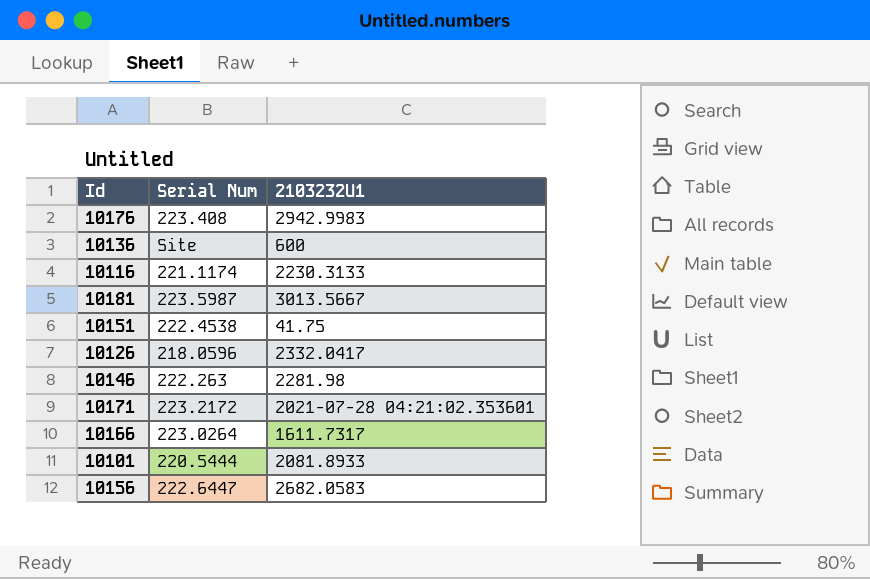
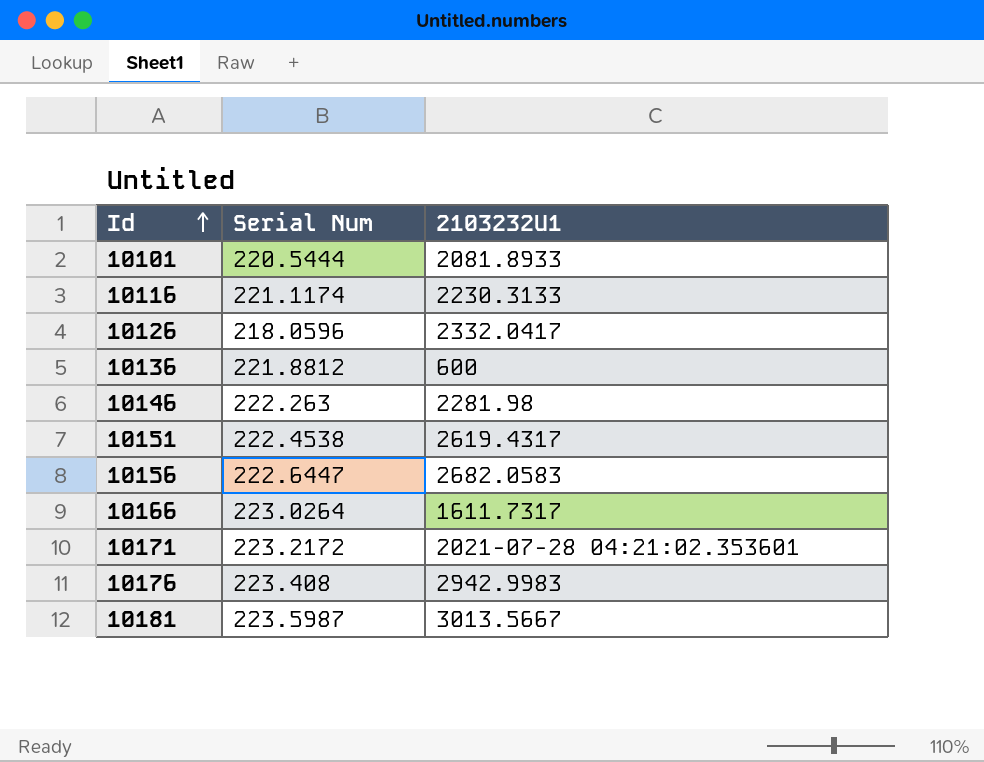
row order: none -> Id ascending
10136 | Serial Num: Site -> 221.8812
10151 | 2103232U1: 41.75 -> 2619.4317

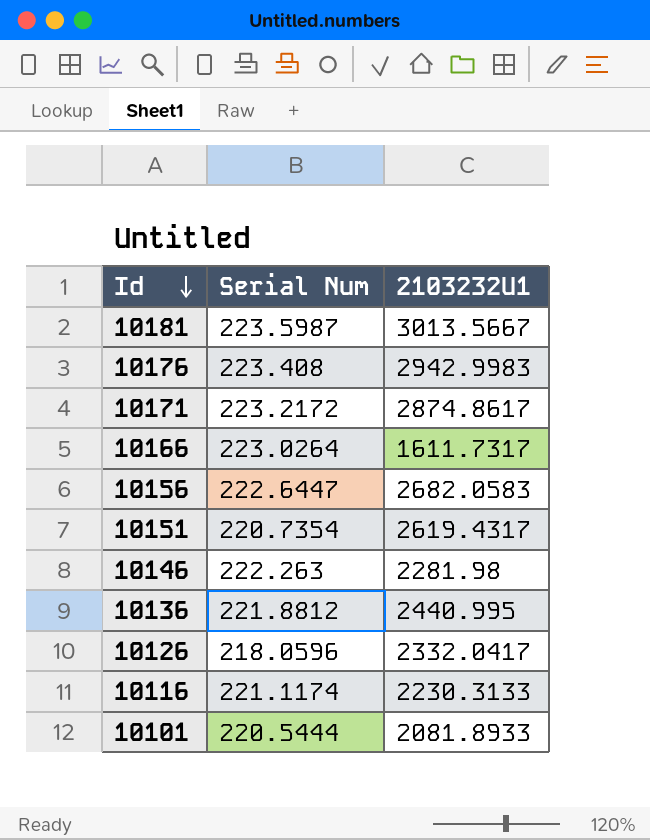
row order: Id ascending -> Id descending
10171 | 2103232U1: 2021-07-28 04:21:02.353601 -> 2874.8617
10151 | Serial Num: 222.4538 -> 220.7354
10136 | 2103232U1: 600 -> 2440.995

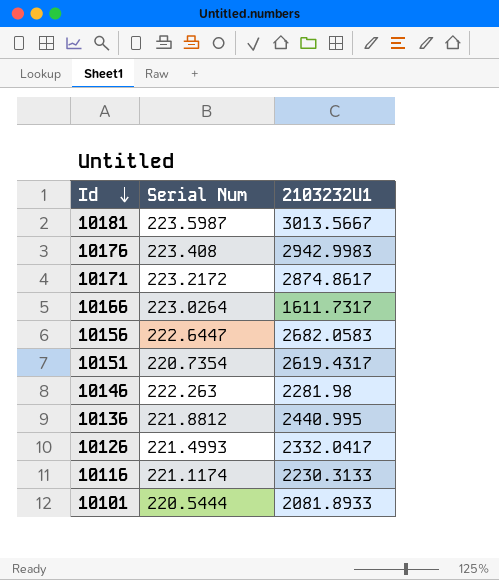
10126 | Serial Num: 218.0596 -> 221.4993

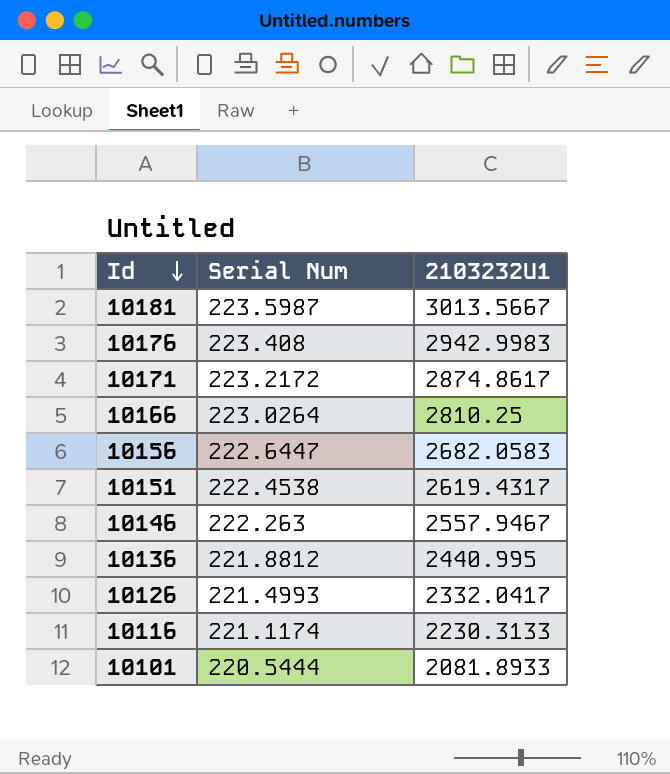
10166 | 2103232U1: 1611.7317 -> 2810.25
10151 | Serial Num: 220.7354 -> 222.4538
10146 | 2103232U1: 2281.98 -> 2557.9467

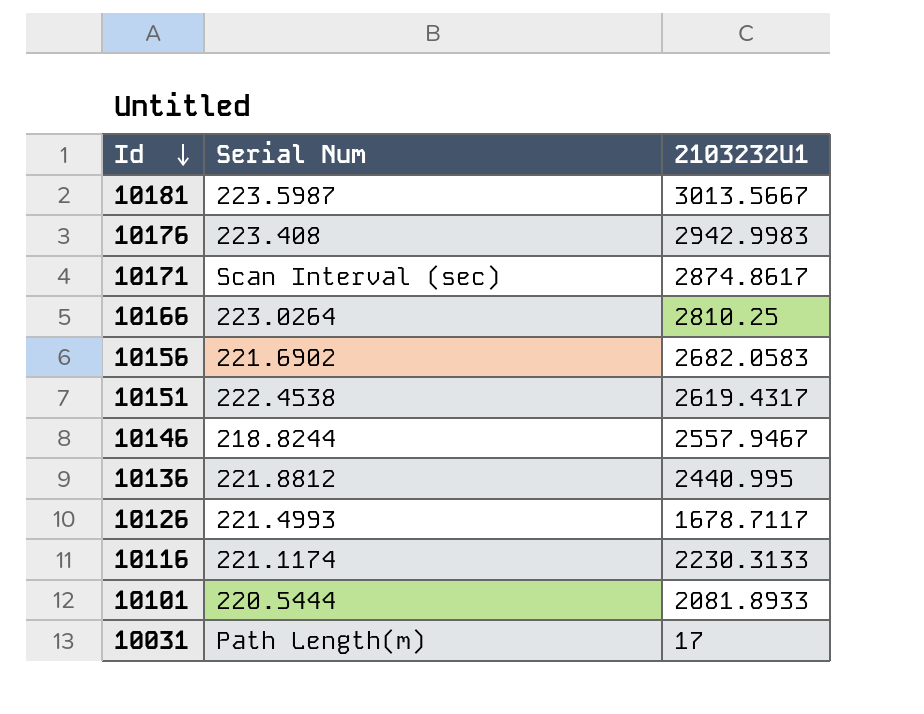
10171 | Serial Num: 223.2172 -> Scan Interval (sec)
10156 | Serial Num: 222.6447 -> 221.6902
10146 | Serial Num: 222.263 -> 218.8244
10126 | 2103232U1: 2332.0417 -> 1678.7117
row 10031: none -> Path Length(m) | 17

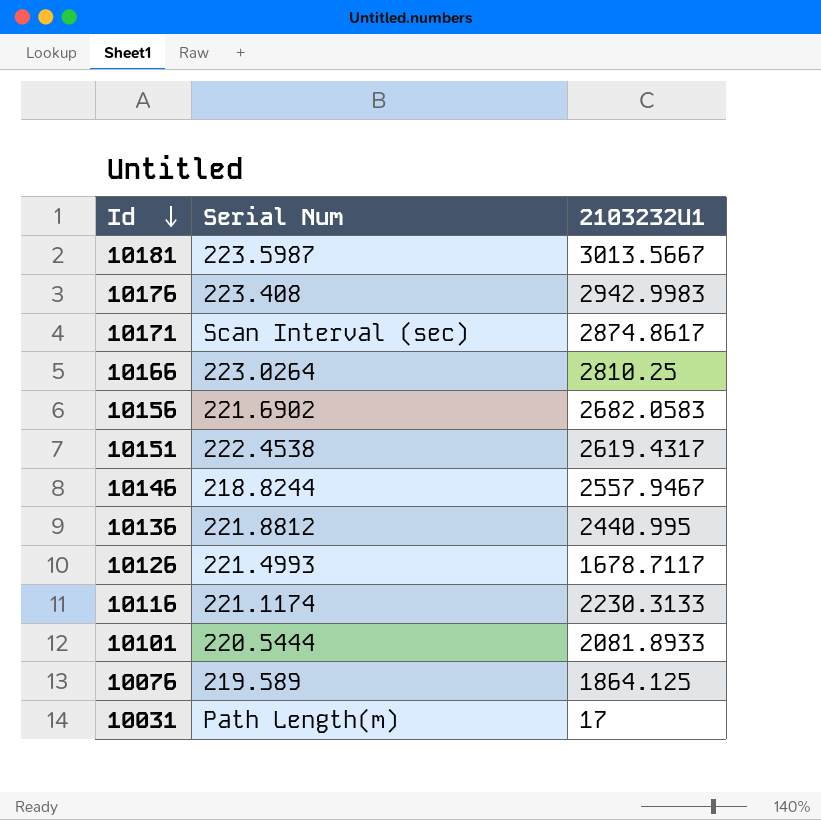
row 10076: none -> 219.589 | 1864.125

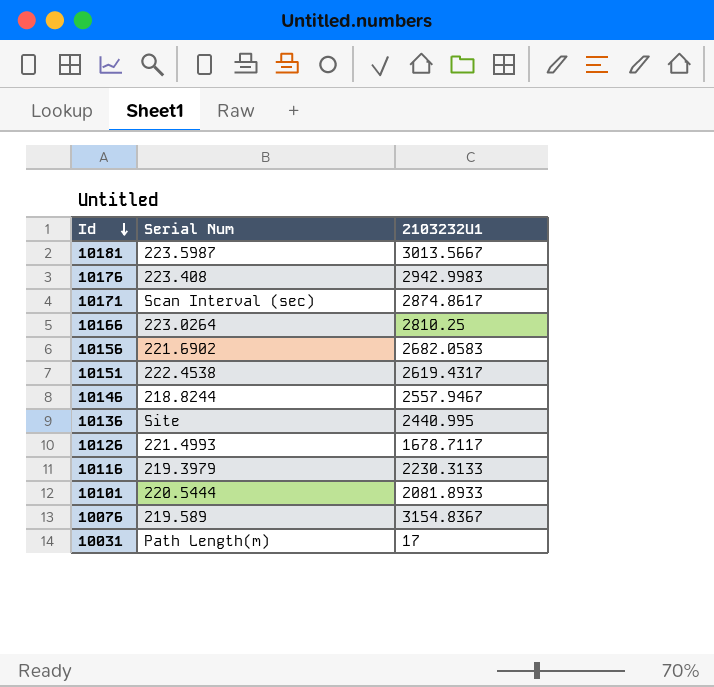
10136 | Serial Num: 221.8812 -> Site
10116 | Serial Num: 221.1174 -> 219.3979
10076 | 2103232U1: 1864.125 -> 3154.8367

